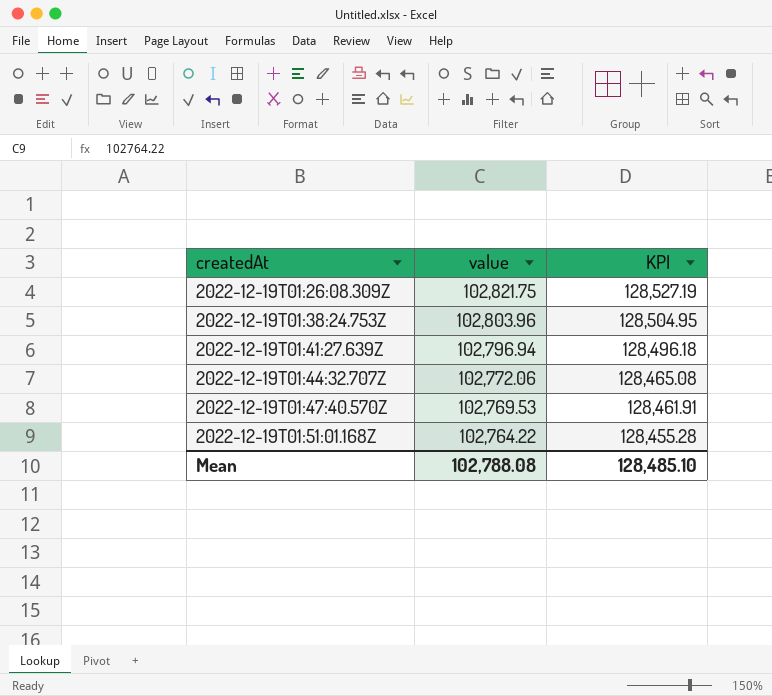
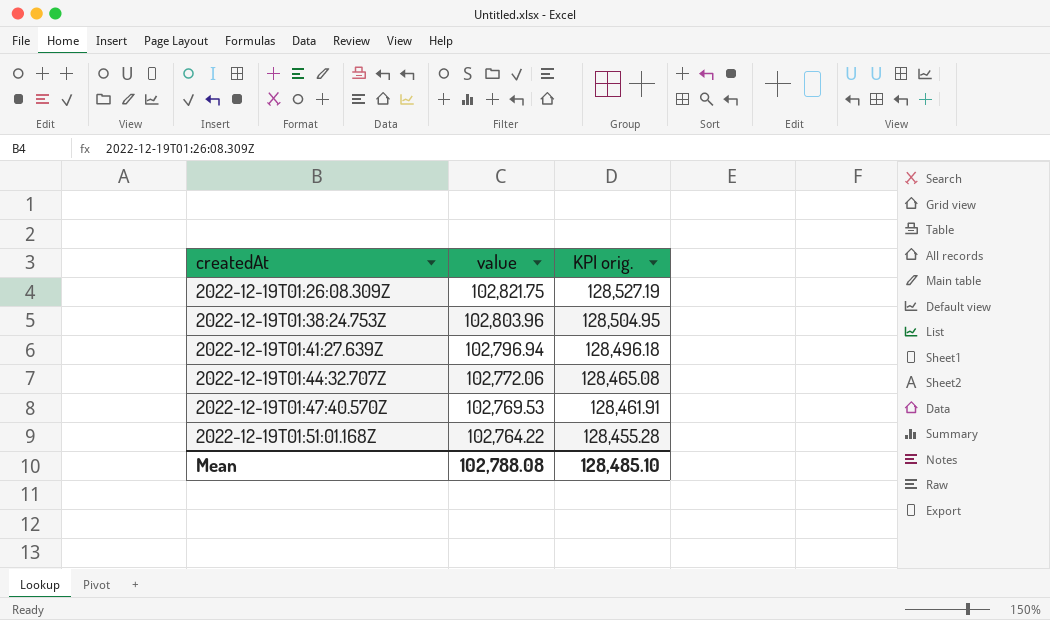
column name: KPI -> KPI orig.

